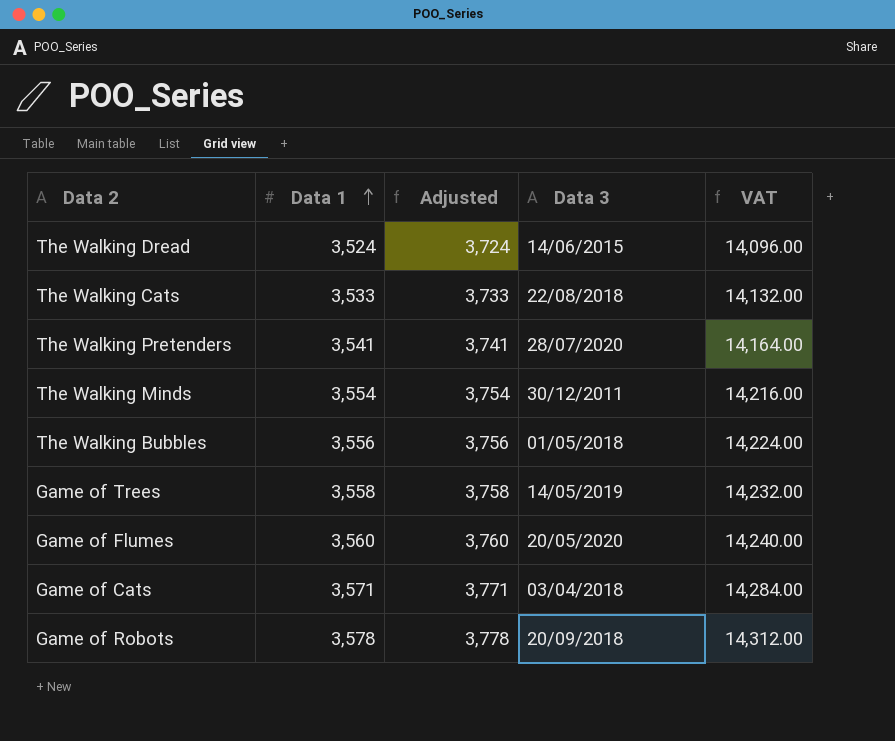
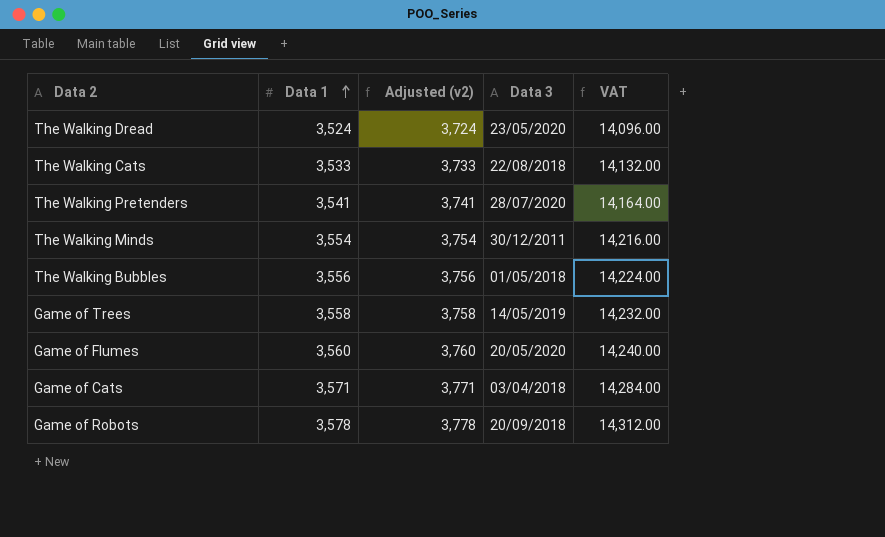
column name: Adjusted -> Adjusted (v2)
The Walking Dread | Data 3: 14/06/2015 -> 23/05/2020

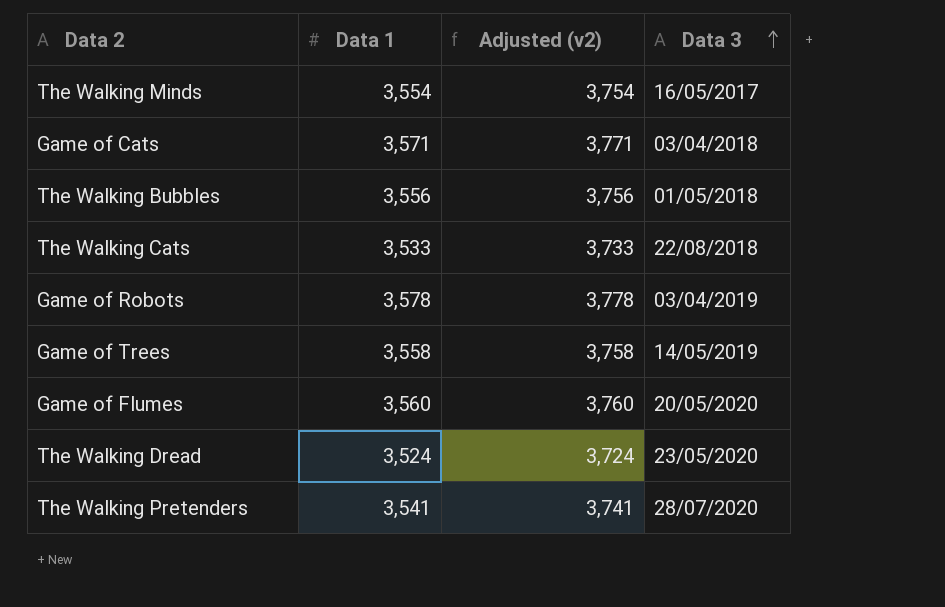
row order: Data 1 ascending -> Data 3 ascending
column VAT | formula: [Data 1] * 4 -> none
The Walking Minds | Data 3: 30/12/2011 -> 16/05/2017
Game of Robots | Data 3: 20/09/2018 -> 03/04/2019

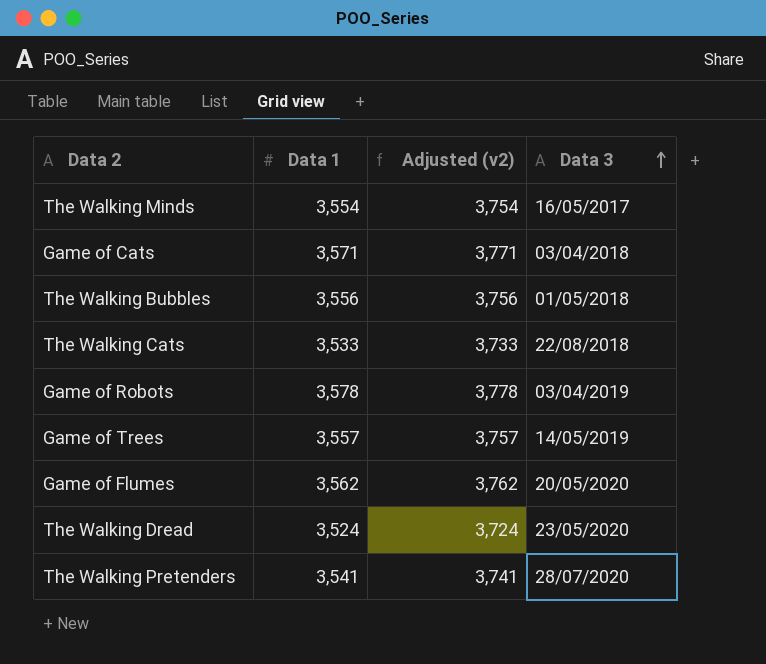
Game of Trees | Data 1: 3,558 -> 3,557
Game of Trees | Adjusted (v2): 3,758 -> 3,757
Game of Flumes | Data 1: 3,560 -> 3,562
Game of Flumes | Adjusted (v2): 3,760 -> 3,762

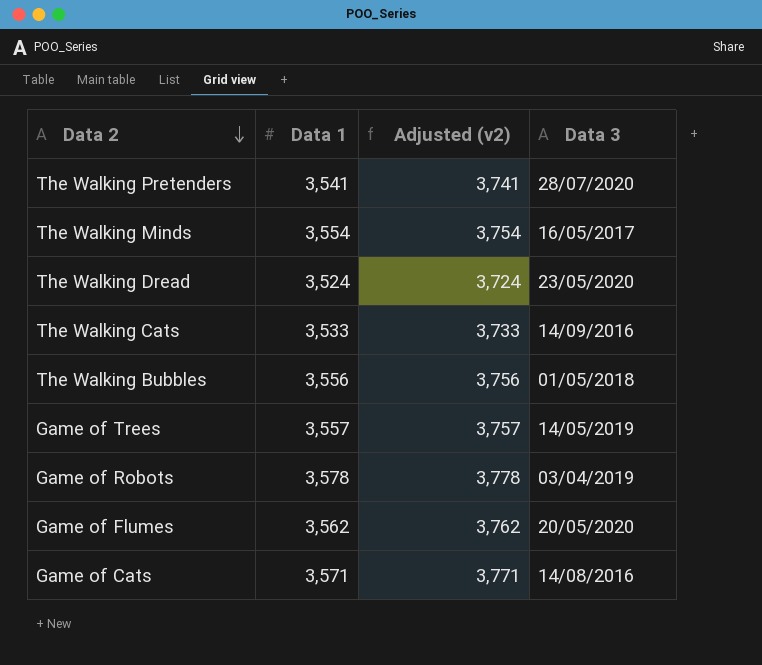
row order: Data 3 ascending -> Data 2 descending
The Walking Cats | Data 3: 22/08/2018 -> 14/09/2016
Game of Cats | Data 3: 03/04/2018 -> 14/08/2016

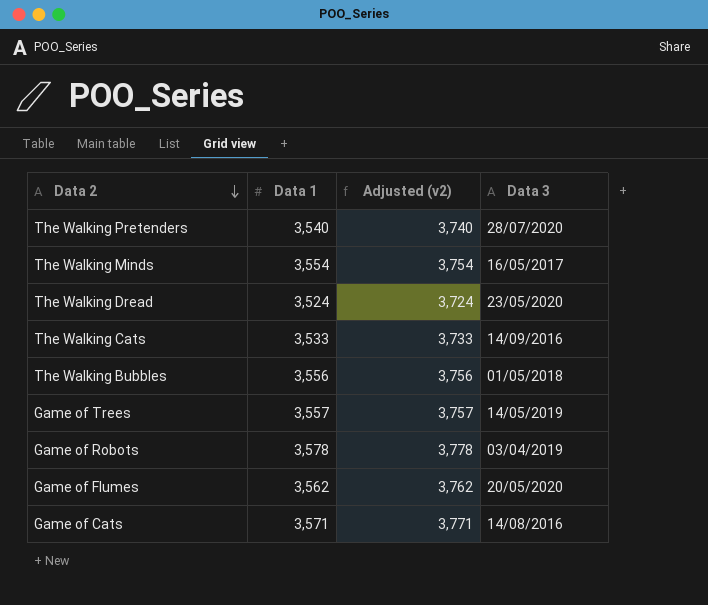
The Walking Pretenders | Data 1: 3,541 -> 3,540
The Walking Pretenders | Adjusted (v2): 3,741 -> 3,740

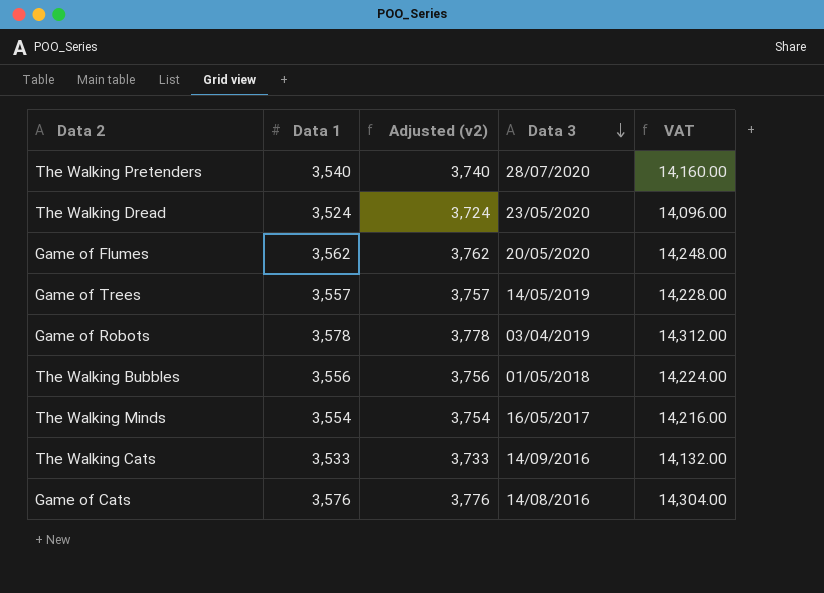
row order: Data 2 descending -> Data 3 descending
column VAT | formula: none -> [Data 1] * 4
Game of Cats | Data 1: 3,571 -> 3,576
Game of Cats | Adjusted (v2): 3,771 -> 3,776

